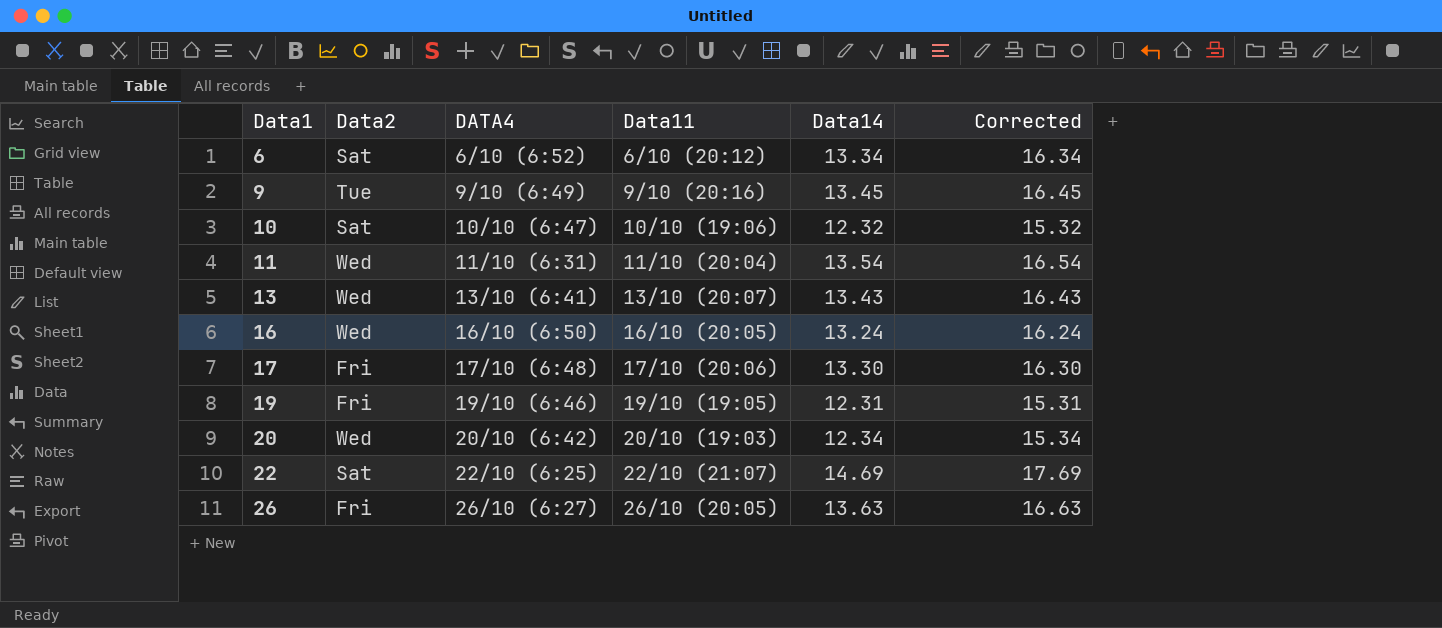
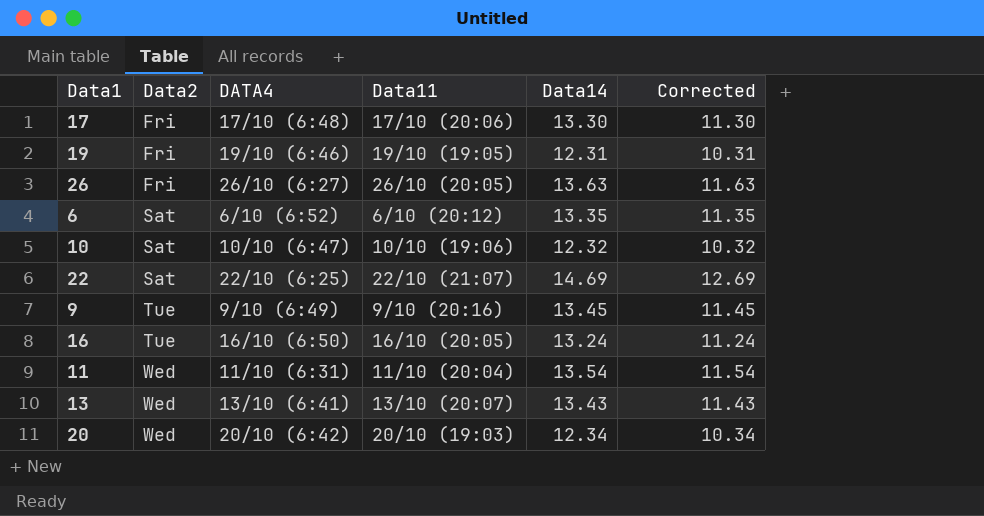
row order: Data1 ascending -> Data2 ascending
column Corrected | formula: [Data14] + 3 -> [Data14] - 2
6 | Data14: 13.34 -> 13.35
16 | Data2: Wed -> Tue

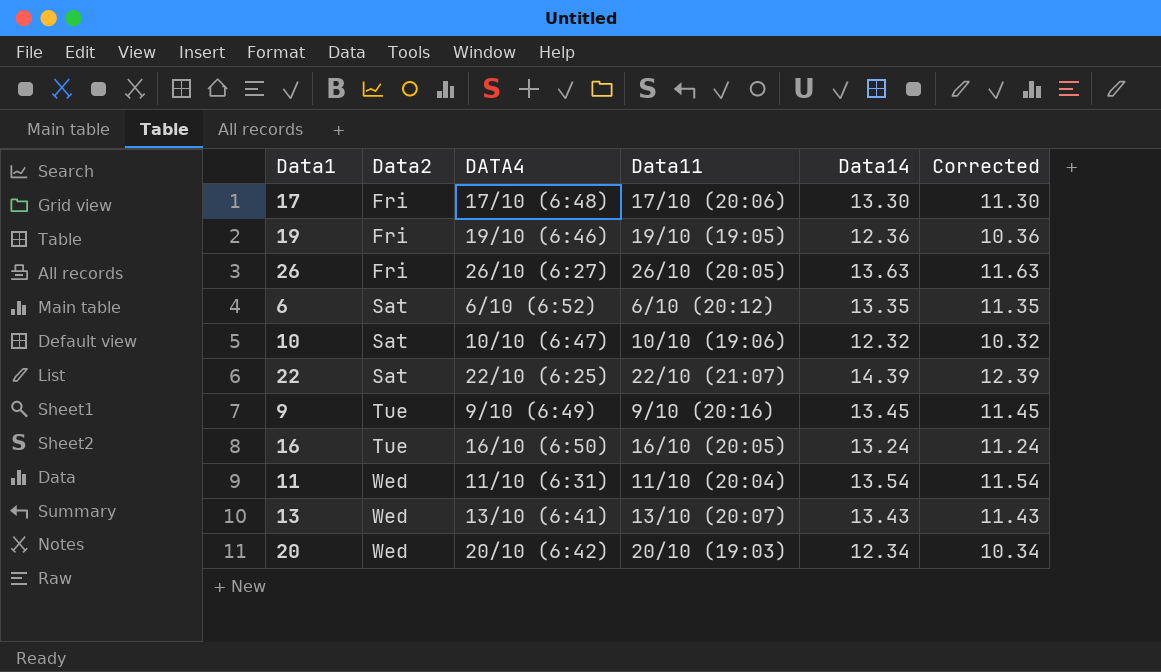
19 | Data14: 12.31 -> 12.36
19 | Corrected: 10.31 -> 10.36
22 | Data14: 14.69 -> 14.39
22 | Corrected: 12.69 -> 12.39

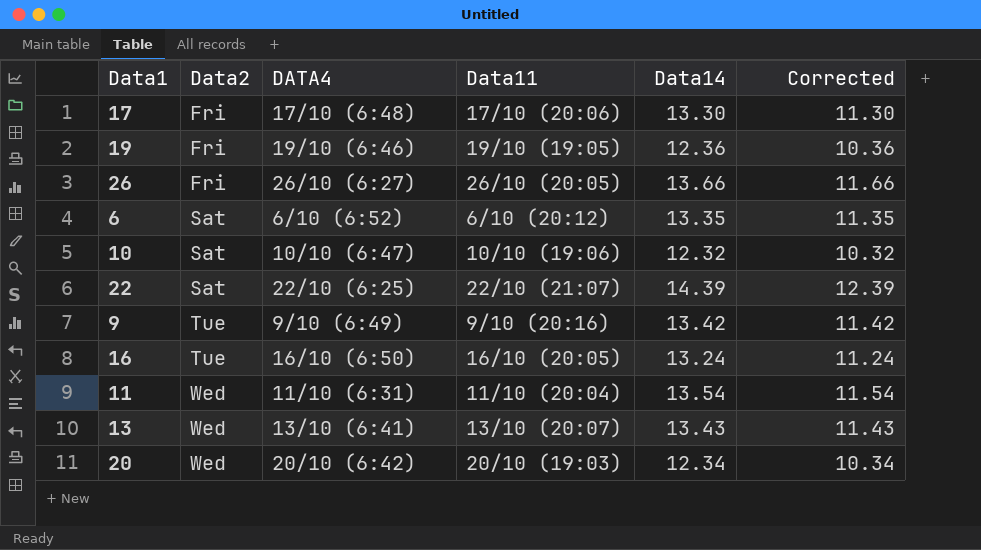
26 | Data14: 13.63 -> 13.66
26 | Corrected: 11.63 -> 11.66
9 | Data14: 13.45 -> 13.42
9 | Corrected: 11.45 -> 11.42

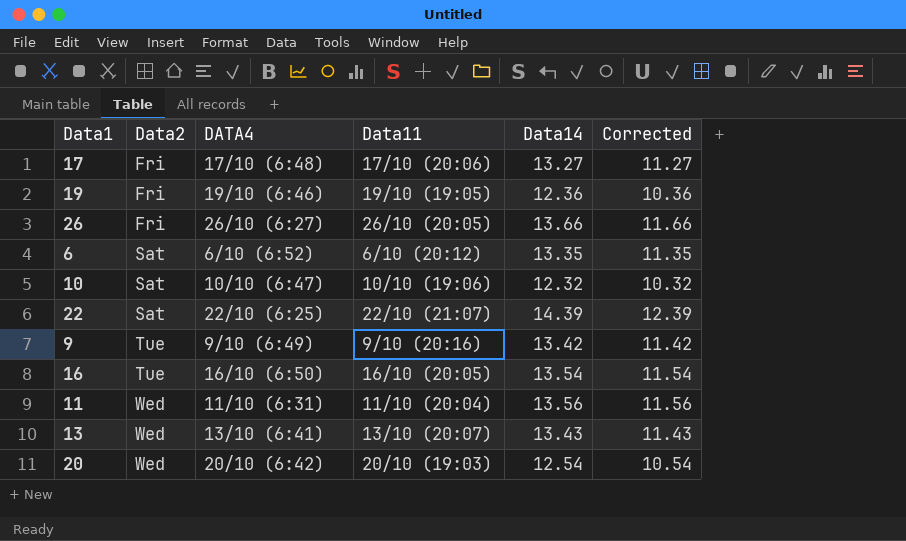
17 | Data14: 13.30 -> 13.27
17 | Corrected: 11.30 -> 11.27
16 | Data14: 13.24 -> 13.54
16 | Corrected: 11.24 -> 11.54
11 | Data14: 13.54 -> 13.56
11 | Corrected: 11.54 -> 11.56
20 | Data14: 12.34 -> 12.54
20 | Corrected: 10.34 -> 10.54

